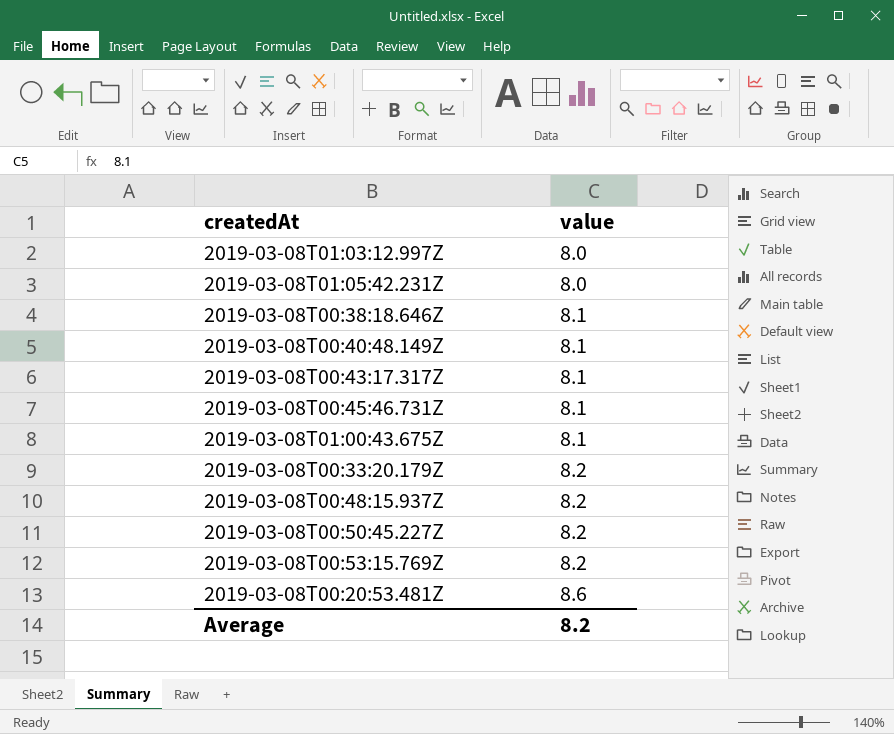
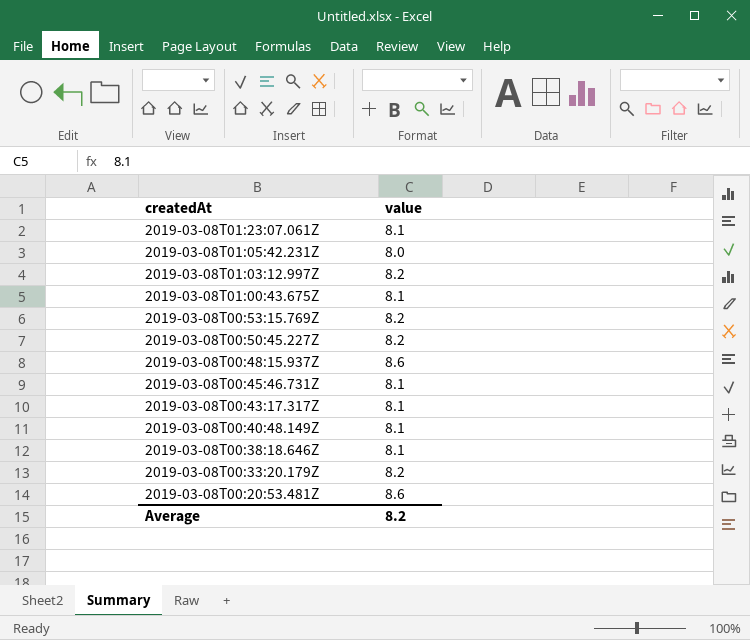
row order: value ascending -> createdAt descending
row 2019-03-08T01:23:07.061Z: none -> 8.1
2019-03-08T01:03:12.997Z | value: 8.0 -> 8.2
2019-03-08T00:48:15.937Z | value: 8.2 -> 8.6

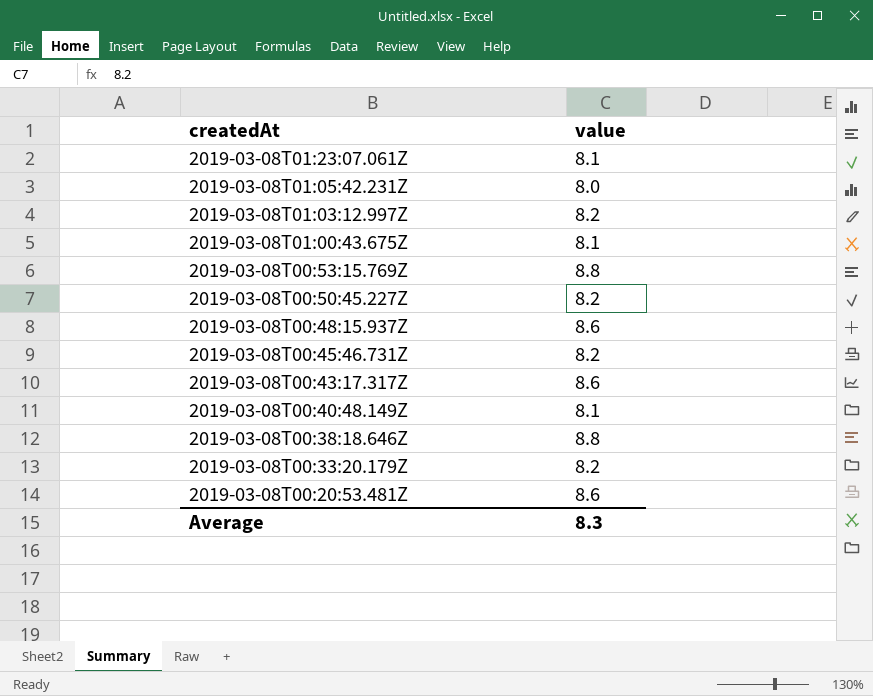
2019-03-08T00:53:15.769Z | value: 8.2 -> 8.8
2019-03-08T00:45:46.731Z | value: 8.1 -> 8.2
2019-03-08T00:43:17.317Z | value: 8.1 -> 8.6
2019-03-08T00:38:18.646Z | value: 8.1 -> 8.8
Average | value: 8.2 -> 8.3

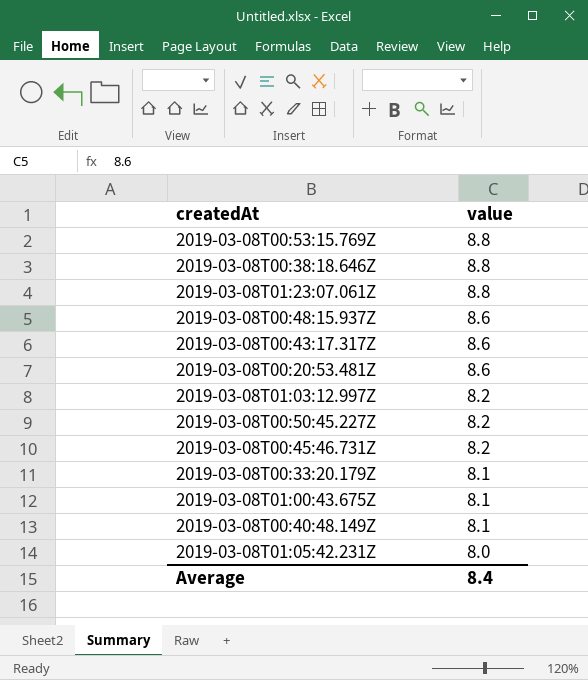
row order: createdAt descending -> value descending
2019-03-08T01:23:07.061Z | value: 8.1 -> 8.8
2019-03-08T00:33:20.179Z | value: 8.2 -> 8.1
Average | value: 8.3 -> 8.4

